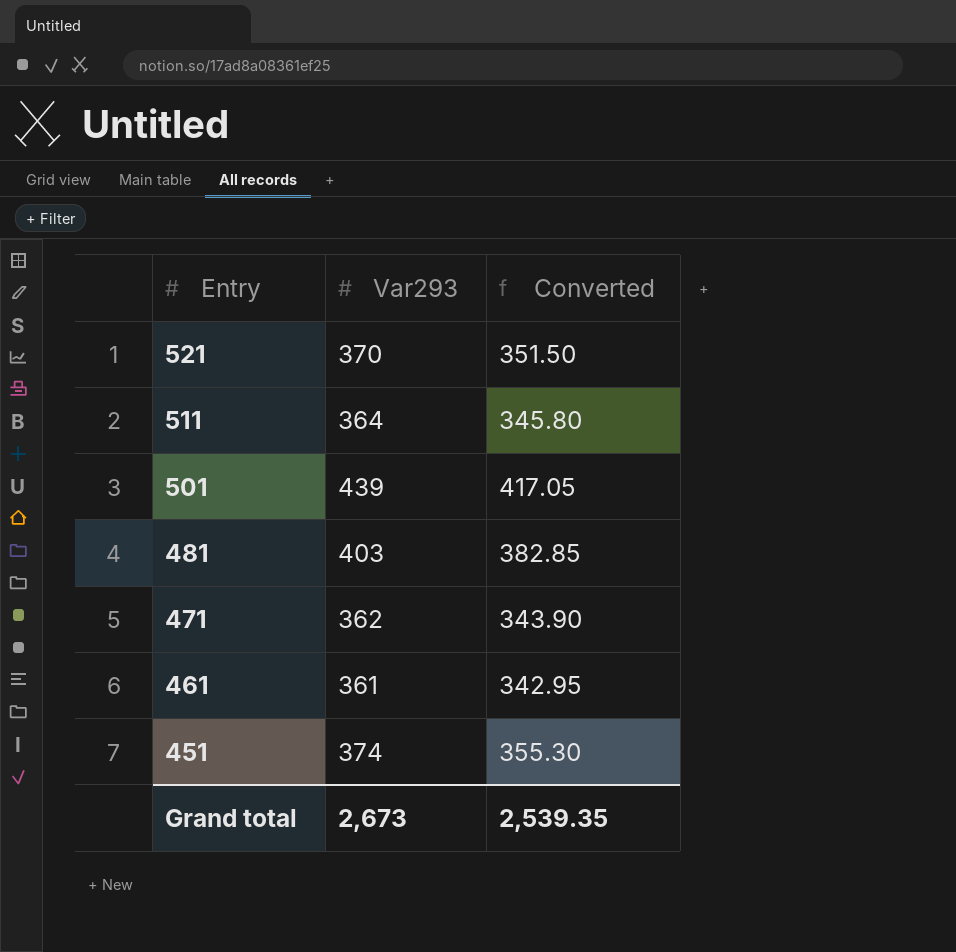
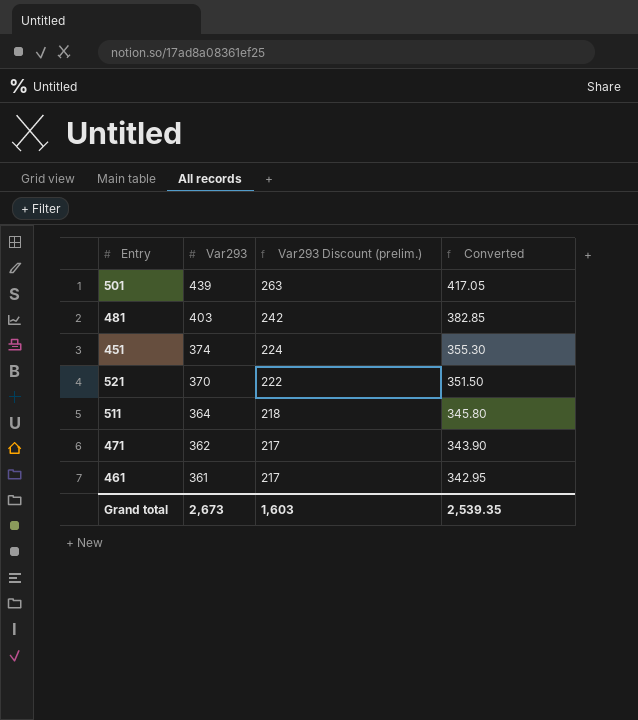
row order: Entry descending -> Var293 descending
column Var293 Discount (prelim.) | formula: none -> [Var293] * 0.6

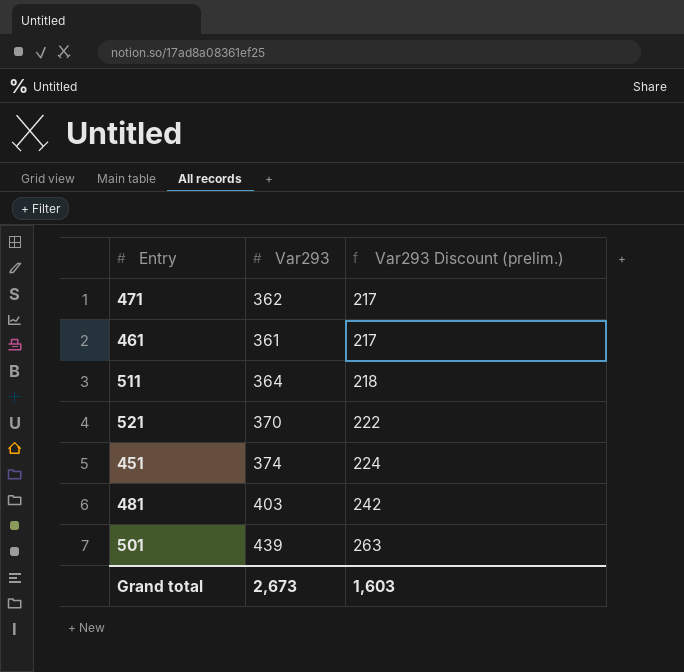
row order: Var293 descending -> Var293 Discount (prelim.) ascending
column Converted | formula: [Var293] * 0.95 -> none

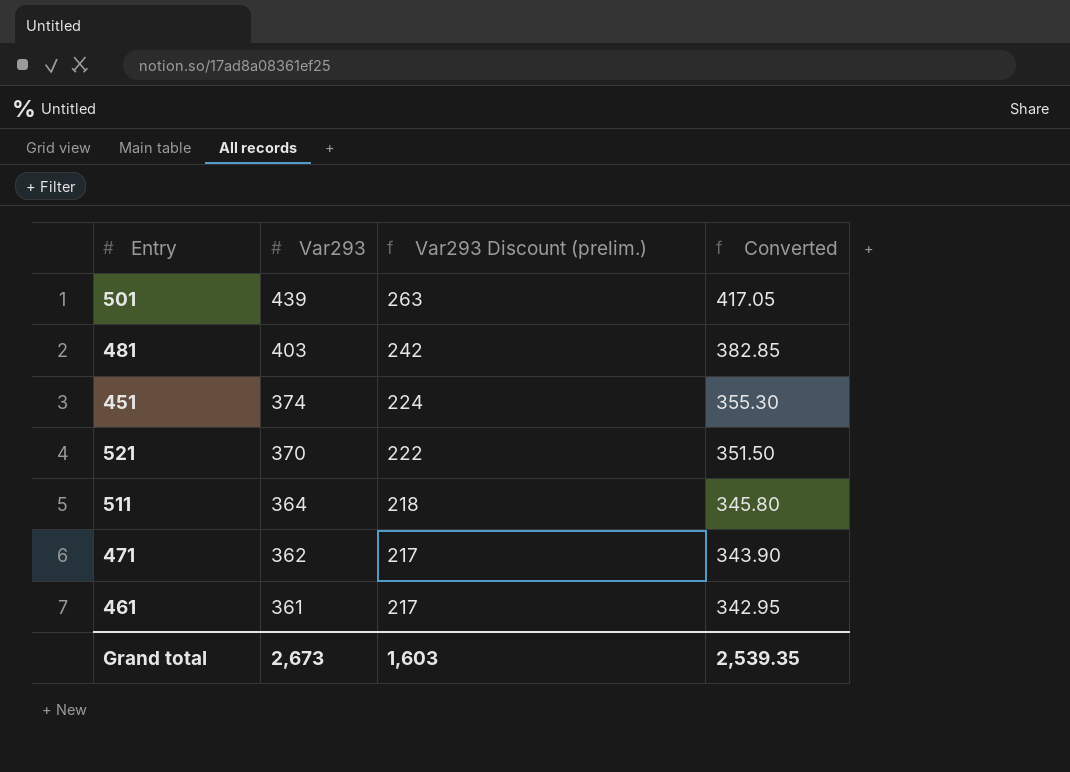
row order: Var293 Discount (prelim.) ascending -> Var293 descending
column Converted | formula: none -> [Var293] * 0.95

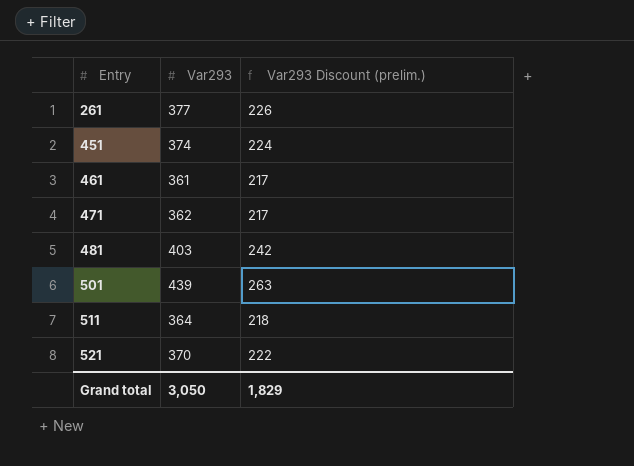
row order: Var293 descending -> Entry ascending
column Converted | formula: [Var293] * 0.95 -> none
row 261: none -> 377 | 226
Grand total | Var293: 2,673 -> 3,050
Grand total | Var293 Discount (prelim.): 1,603 -> 1,829

